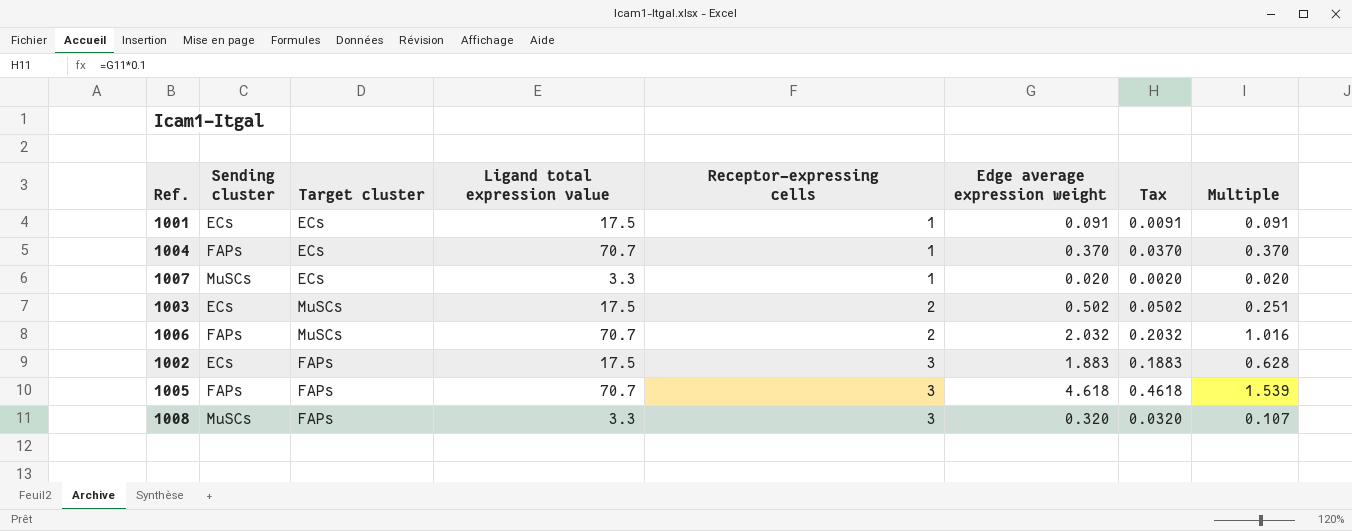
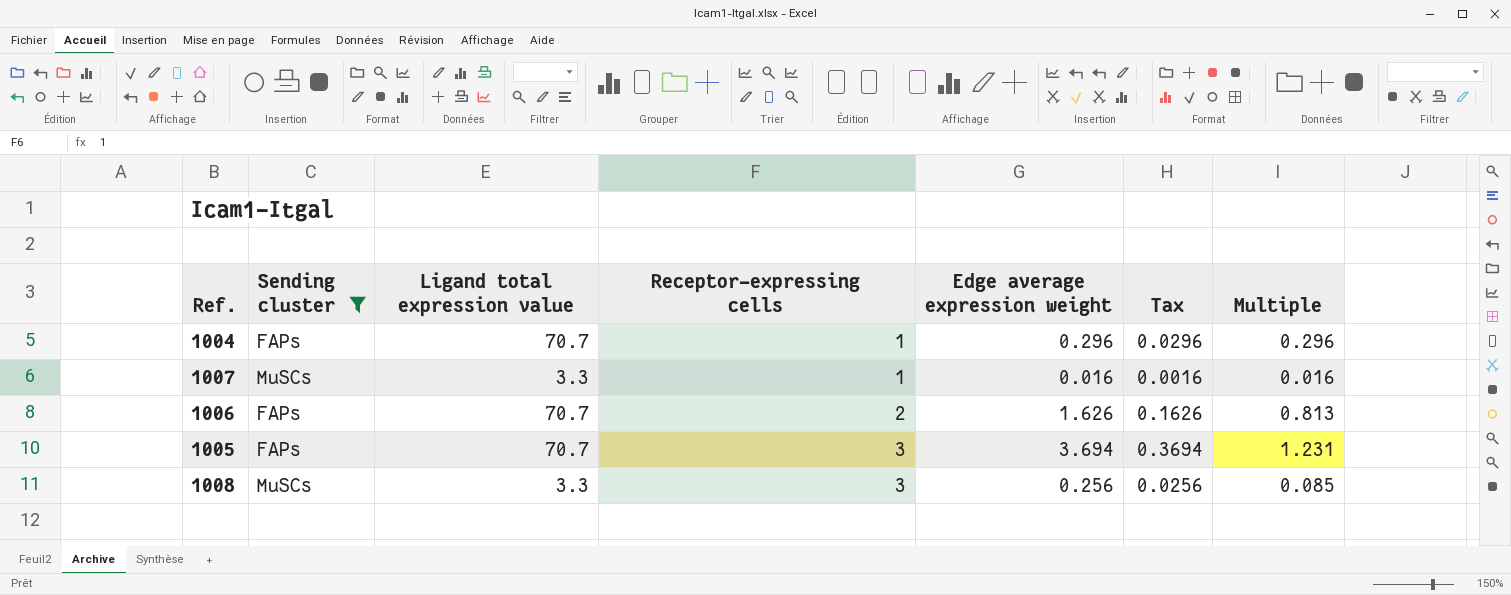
filter: none -> Sending cluster != ECs
column Target cluster | position: 3 -> none
1004 | Edge average expression weight: 0.370 -> 0.296
1004 | Tax: 0.0370 -> 0.0296
1004 | Multiple: 0.370 -> 0.296
1007 | Edge average expression weight: 0.020 -> 0.016
1007 | Tax: 0.0020 -> 0.0016
1007 | Multiple: 0.020 -> 0.016
1006 | Edge average expression weight: 2.032 -> 1.626
1006 | Tax: 0.2032 -> 0.1626
1006 | Multiple: 1.016 -> 0.813
1005 | Edge average expression weight: 4.618 -> 3.694
1005 | Tax: 0.4618 -> 0.3694
1005 | Multiple: 1.539 -> 1.231
1008 | Edge average expression weight: 0.320 -> 0.256
1008 | Tax: 0.0320 -> 0.0256
1008 | Multiple: 0.107 -> 0.085

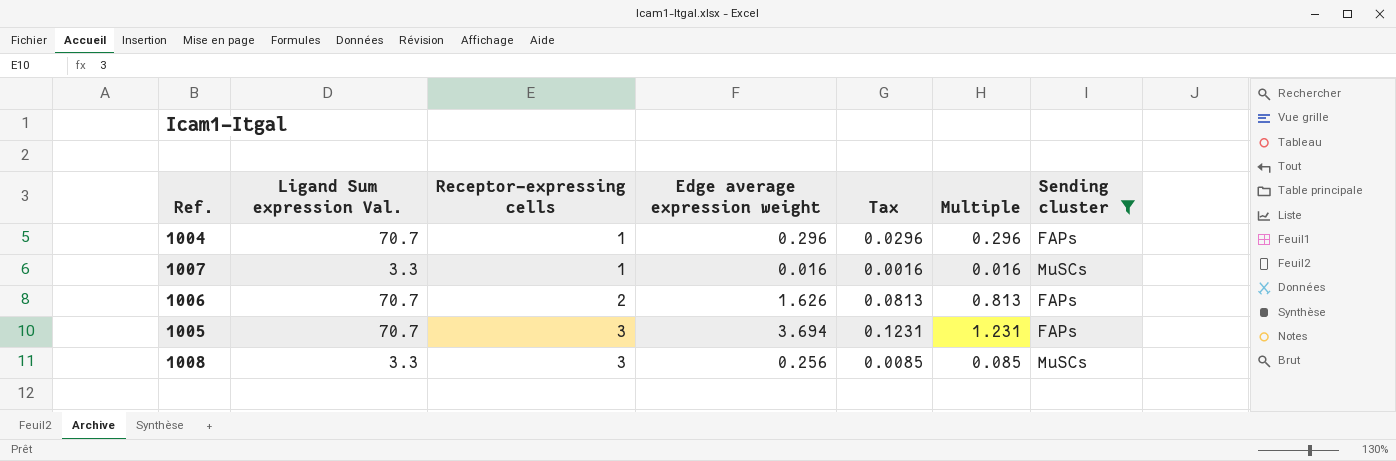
column name: Ligand total expression value -> Ligand Sum expression Val.
column Tax | formula: [Edge average expression weight] * 0.1 -> [Multiple] * 0.1
column Sending cluster | position: 2 -> 7

